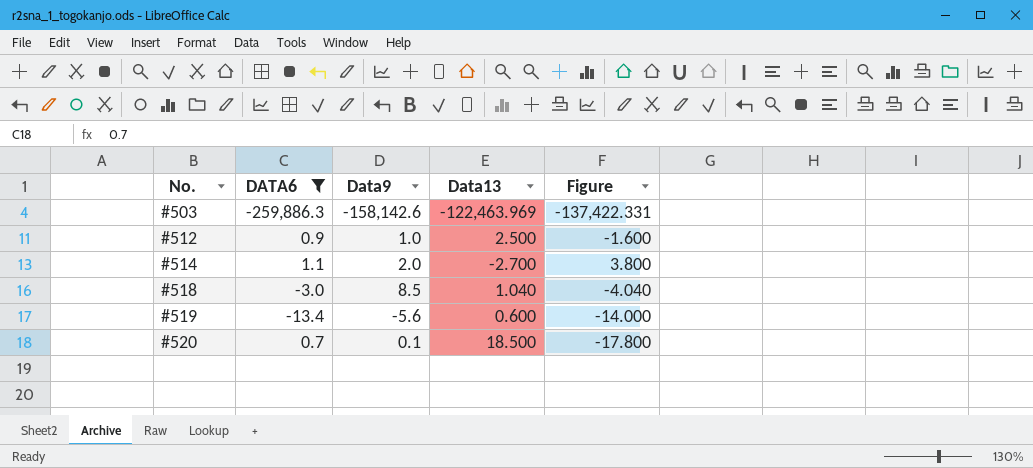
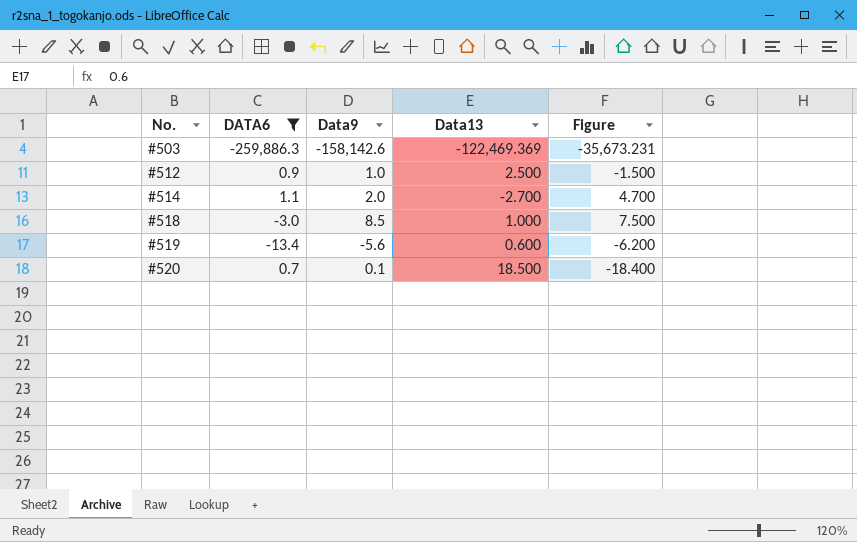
column Figure | formula: [DATA6] - [Data13] -> [Data9] - [Data13]
#503 | Data13: -122,463.969 -> -122,469.369
#518 | Data13: 1.040 -> 1.000

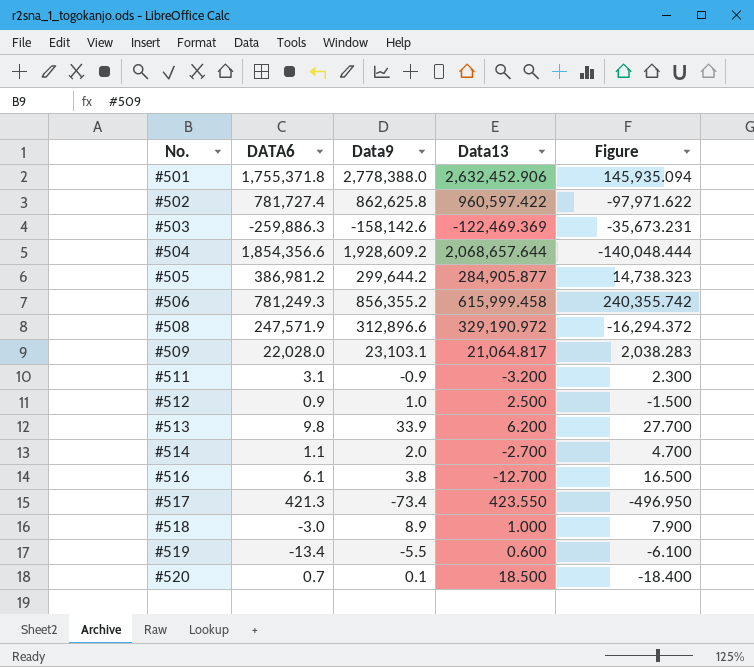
filter: DATA6 <= 1.1 -> none
#518 | Data9: 8.5 -> 8.9
#518 | Figure: 7.500 -> 7.900
#519 | Data9: -5.6 -> -5.5
#519 | Figure: -6.200 -> -6.100

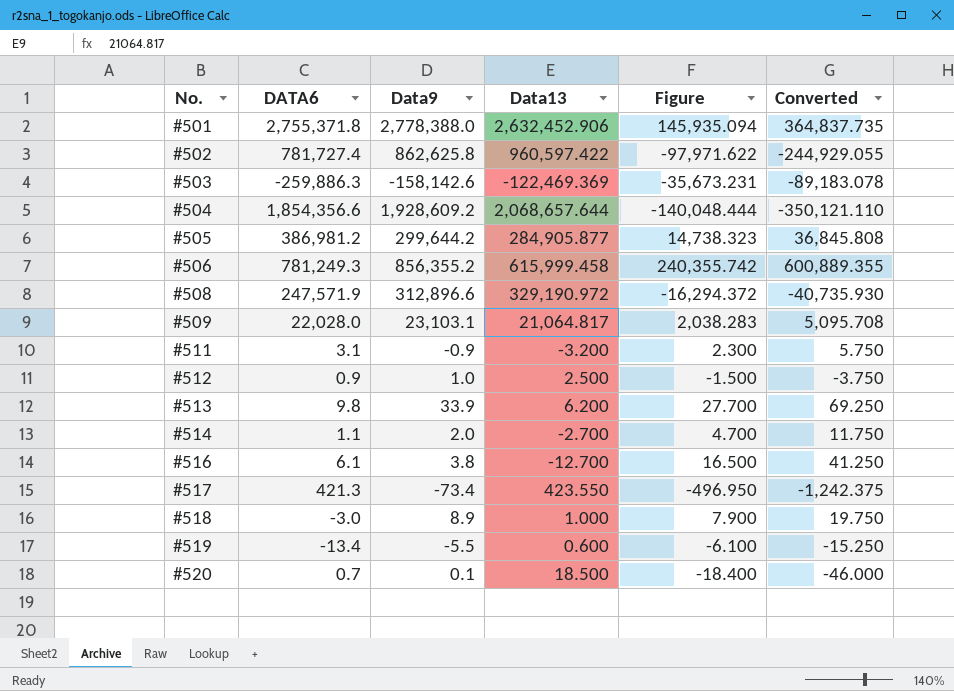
column Converted | formula: none -> [Figure] * 2.5
#501 | DATA6: 1,755,371.8 -> 2,755,371.8

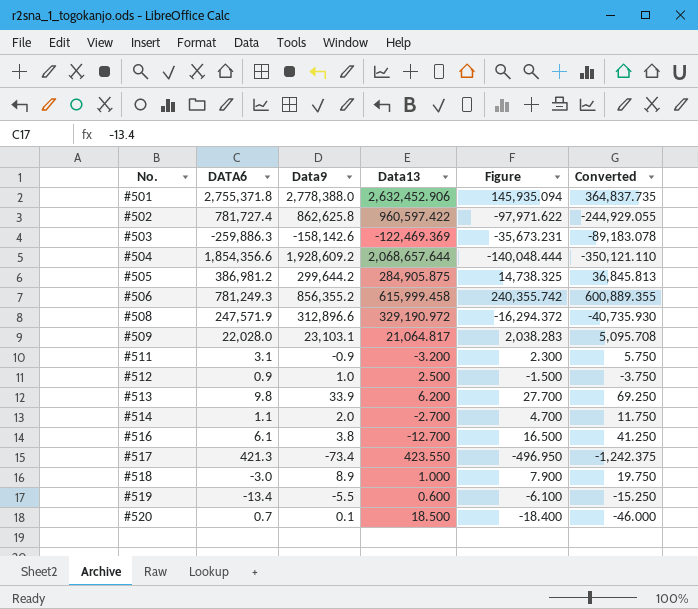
#505 | Data13: 284,905.877 -> 284,905.875
#505 | Figure: 14,738.323 -> 14,738.325
#505 | Converted: 36,845.808 -> 36,845.813

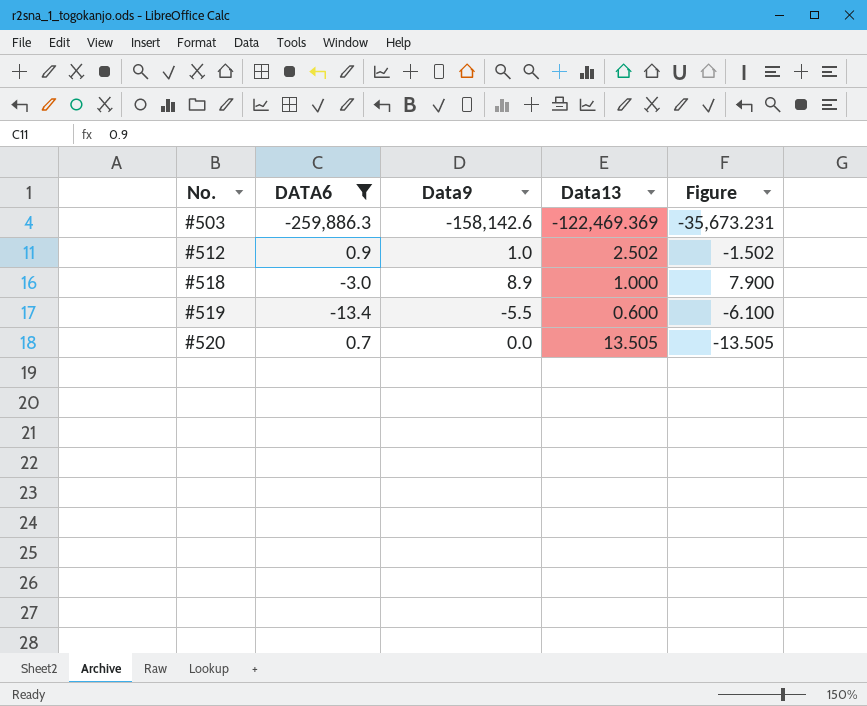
filter: none -> DATA6 <= 0.9
column Converted | formula: [Figure] * 2.5 -> none
#512 | Data13: 2.500 -> 2.502
#512 | Figure: -1.500 -> -1.502
#520 | Data9: 0.1 -> 0.0
#520 | Data13: 18.500 -> 13.505
#520 | Figure: -18.400 -> -13.505

